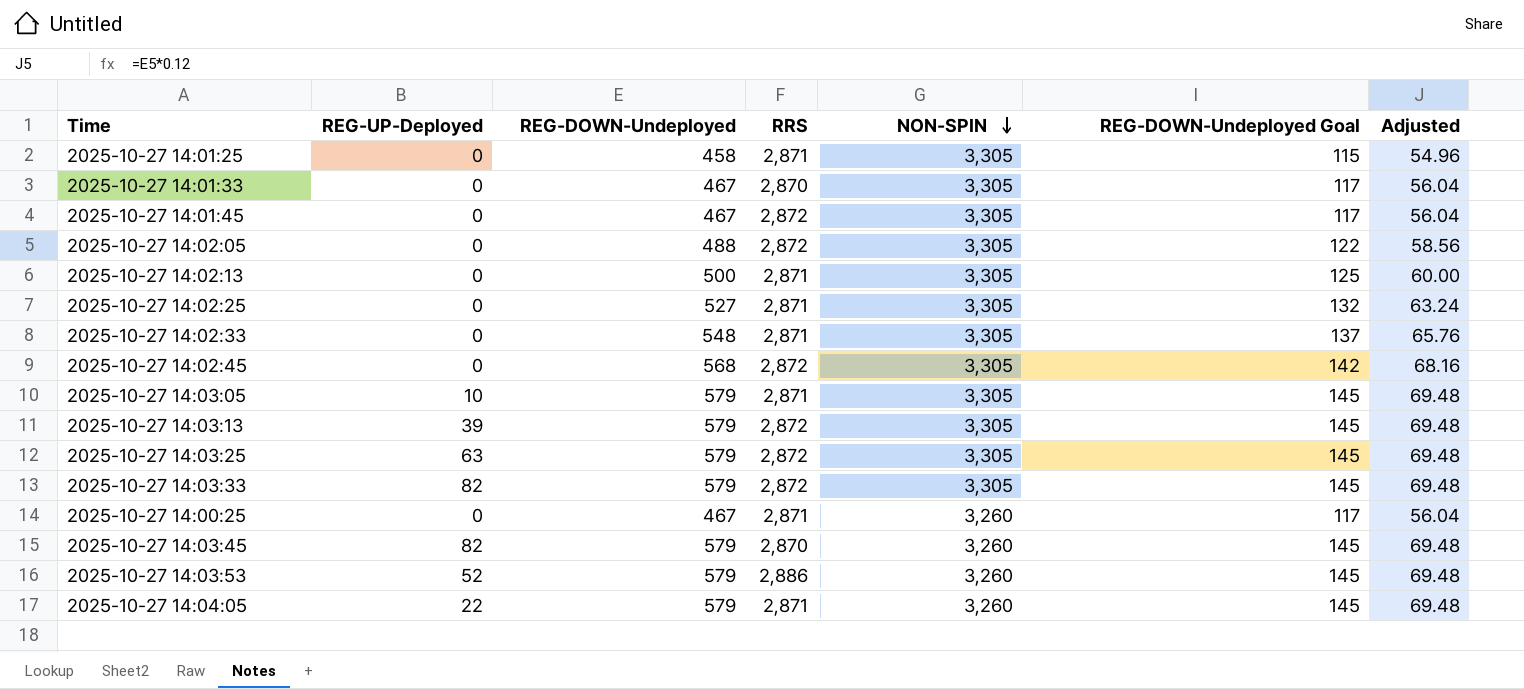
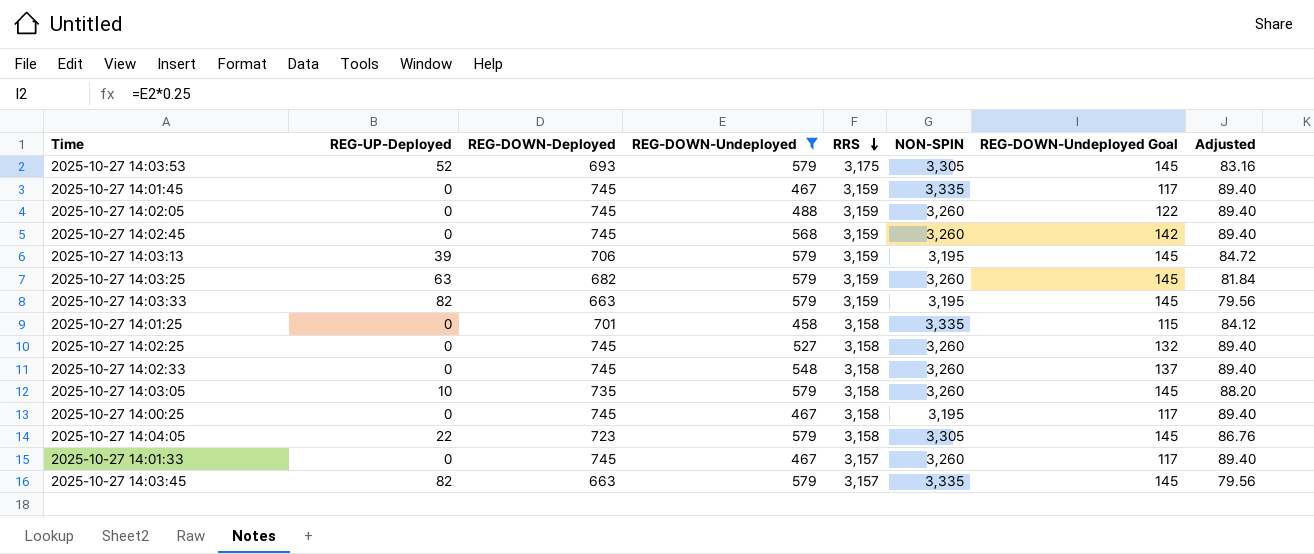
filter: none -> REG-DOWN-Undeployed != 500
row order: NON-SPIN descending -> RRS descending
column REG-DOWN-Deployed | position: none -> 3
column Adjusted | formula: [REG-DOWN-Undeployed] * 0.12 -> [REG-DOWN-Deployed] * 0.12
2025-10-27 14:03:53 | RRS: 2,886 -> 3,175
2025-10-27 14:03:53 | NON-SPIN: 3,260 -> 3,305
2025-10-27 14:01:45 | RRS: 2,872 -> 3,159
2025-10-27 14:01:45 | NON-SPIN: 3,305 -> 3,335
2025-10-27 14:02:05 | RRS: 2,872 -> 3,159
2025-10-27 14:02:05 | NON-SPIN: 3,305 -> 3,260
2025-10-27 14:02:45 | RRS: 2,872 -> 3,159
2025-10-27 14:02:45 | NON-SPIN: 3,305 -> 3,260
2025-10-27 14:03:13 | RRS: 2,872 -> 3,159
2025-10-27 14:03:13 | NON-SPIN: 3,305 -> 3,195
2025-10-27 14:03:25 | RRS: 2,872 -> 3,159
2025-10-27 14:03:25 | NON-SPIN: 3,305 -> 3,260
2025-10-27 14:03:33 | RRS: 2,872 -> 3,159
2025-10-27 14:03:33 | NON-SPIN: 3,305 -> 3,195
2025-10-27 14:01:25 | RRS: 2,871 -> 3,158
2025-10-27 14:01:25 | NON-SPIN: 3,305 -> 3,335
2025-10-27 14:02:25 | RRS: 2,871 -> 3,158
2025-10-27 14:02:25 | NON-SPIN: 3,305 -> 3,260
2025-10-27 14:02:33 | RRS: 2,871 -> 3,158
2025-10-27 14:02:33 | NON-SPIN: 3,305 -> 3,260
2025-10-27 14:03:05 | RRS: 2,871 -> 3,158
2025-10-27 14:03:05 | NON-SPIN: 3,305 -> 3,260
2025-10-27 14:00:25 | RRS: 2,871 -> 3,158
2025-10-27 14:00:25 | NON-SPIN: 3,260 -> 3,195
2025-10-27 14:04:05 | RRS: 2,871 -> 3,158
2025-10-27 14:04:05 | NON-SPIN: 3,260 -> 3,305
2025-10-27 14:01:33 | RRS: 2,870 -> 3,157
2025-10-27 14:01:33 | NON-SPIN: 3,305 -> 3,260
2025-10-27 14:03:45 | RRS: 2,870 -> 3,157
2025-10-27 14:03:45 | NON-SPIN: 3,260 -> 3,335

